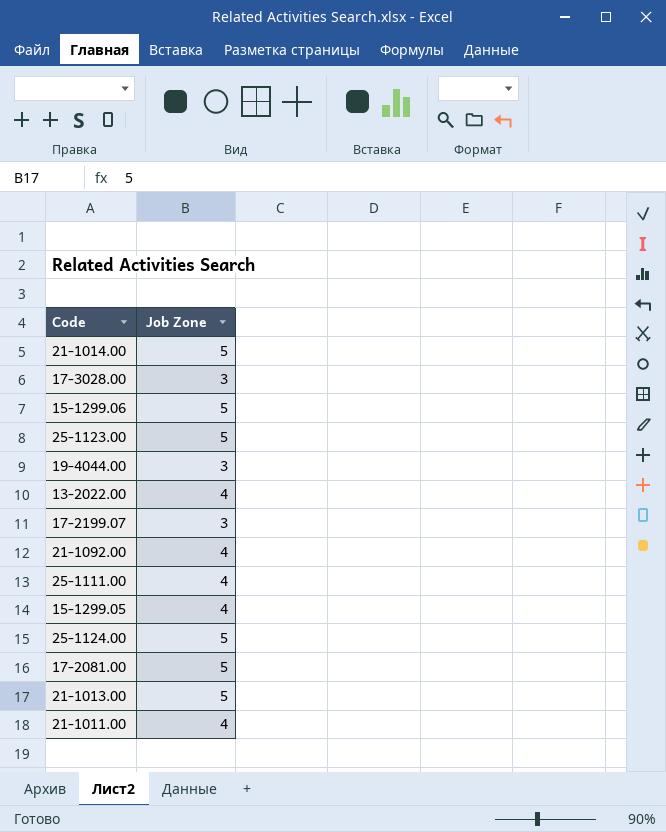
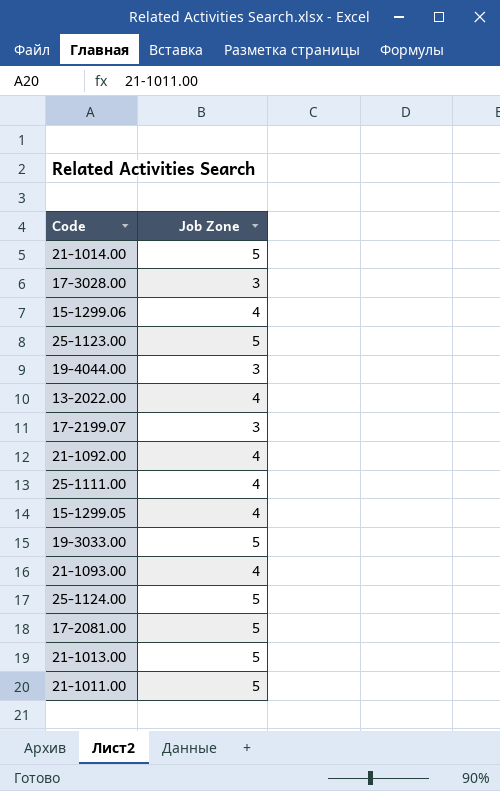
15-1299.06 | Job Zone: 5 -> 4
row 19-3033.00: none -> 5
row 21-1093.00: none -> 4
21-1011.00 | Job Zone: 4 -> 5

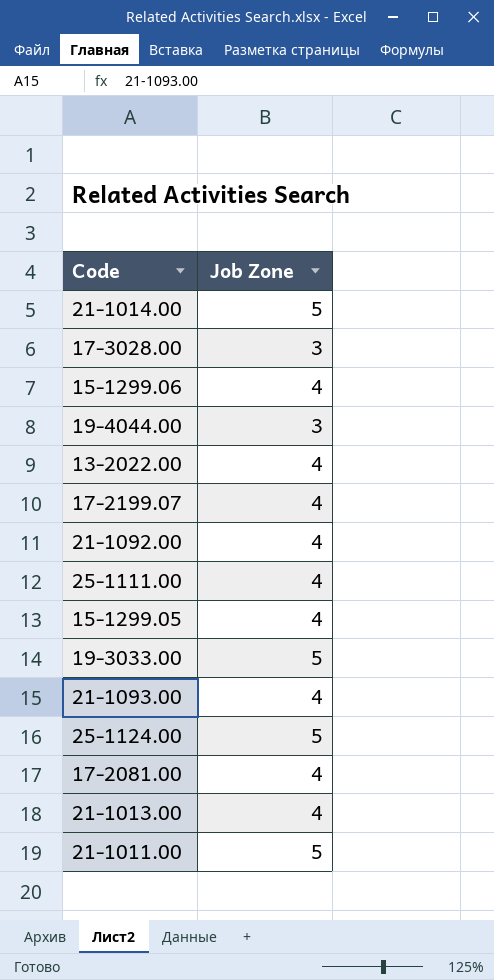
row 25-1123.00: 5 -> none
17-2199.07 | Job Zone: 3 -> 4
17-2081.00 | Job Zone: 5 -> 4
21-1013.00 | Job Zone: 5 -> 4

